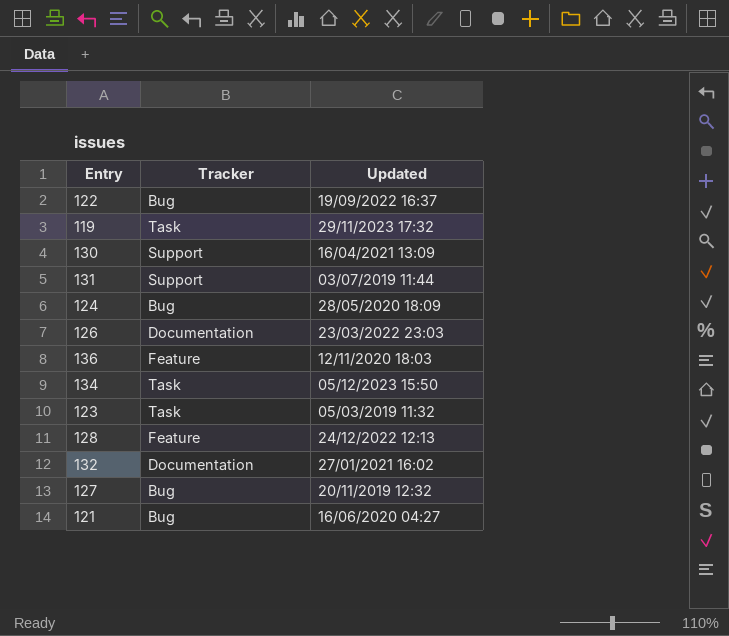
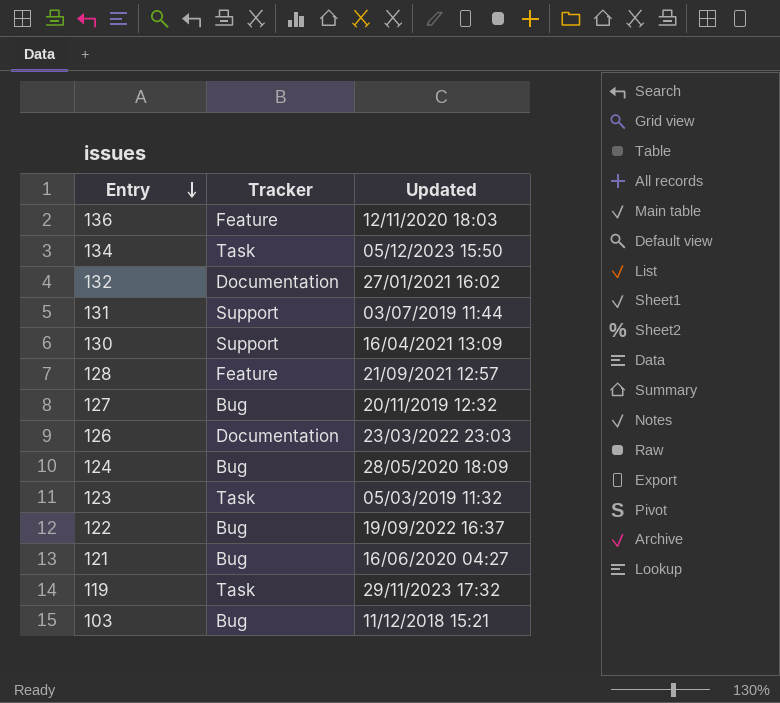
row order: none -> Entry descending
128 | Updated: 24/12/2022 12:13 -> 21/09/2021 12:57
row 103: none -> Bug | 11/12/2018 15:21

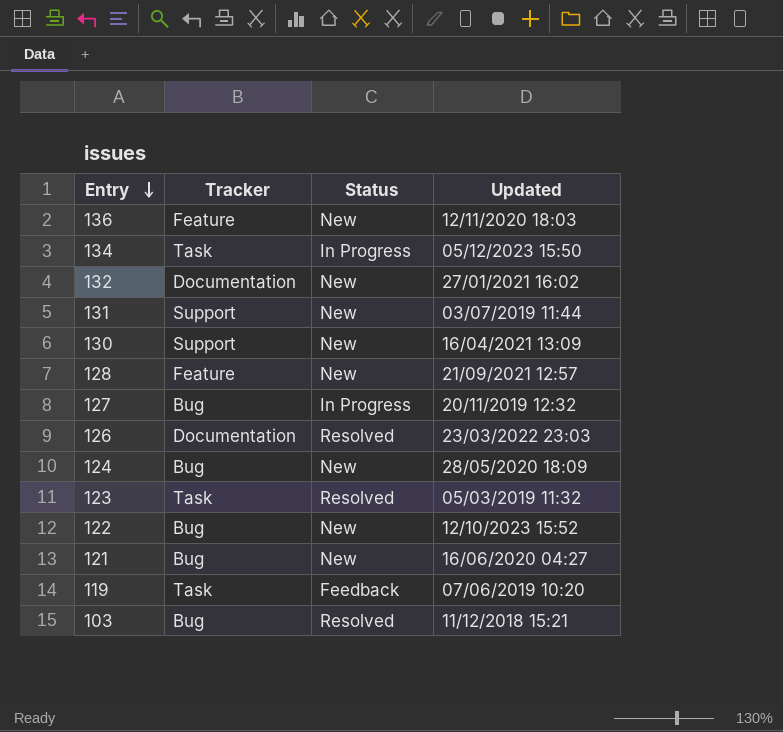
column Status | position: none -> 3
122 | Updated: 19/09/2022 16:37 -> 12/10/2023 15:52
119 | Updated: 29/11/2023 17:32 -> 07/06/2019 10:20

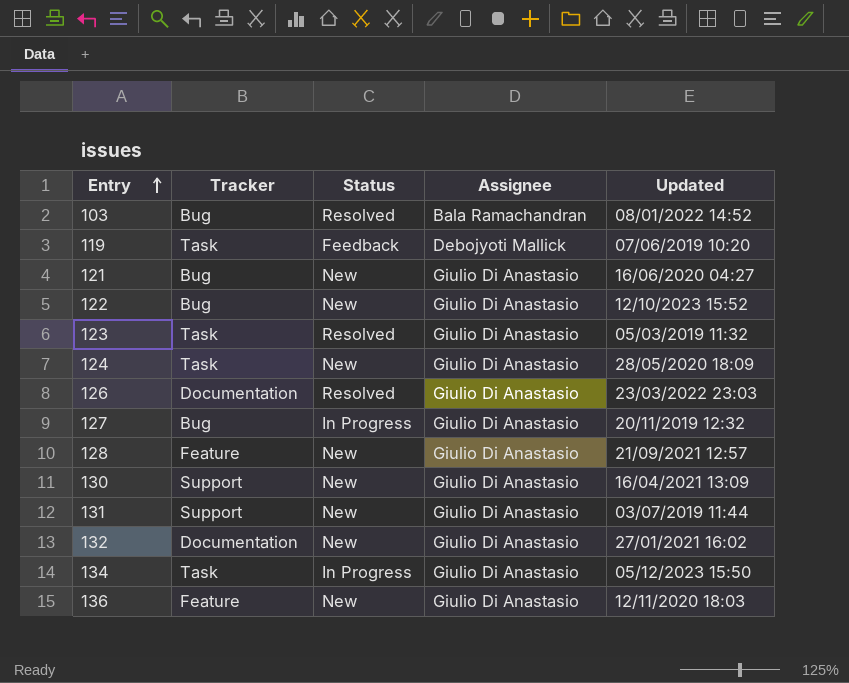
row order: Entry descending -> Entry ascending
column Assignee | position: none -> 4
103 | Updated: 11/12/2018 15:21 -> 08/01/2022 14:52
124 | Tracker: Bug -> Task

